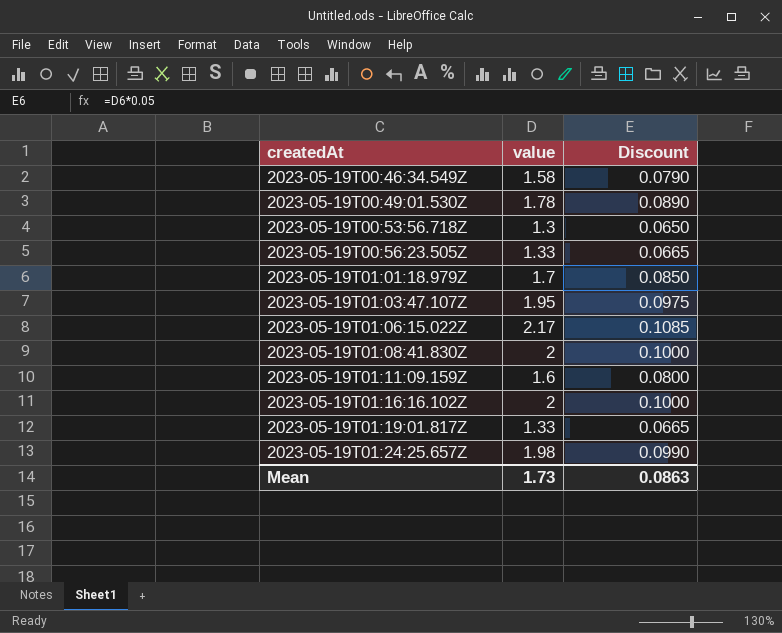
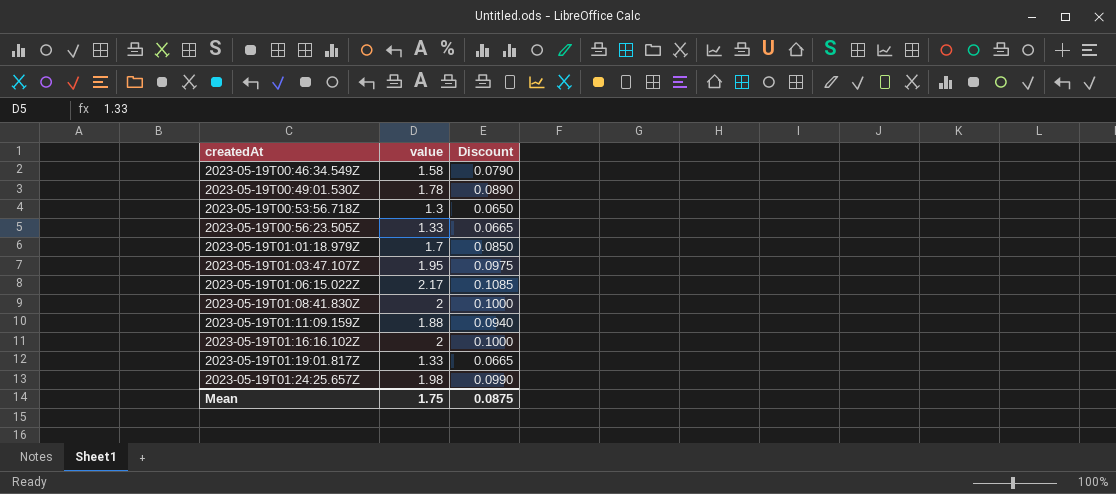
2023-05-19T01:11:09.159Z | value: 1.6 -> 1.88
2023-05-19T01:11:09.159Z | Discount: 0.0800 -> 0.0940
Mean | value: 1.73 -> 1.75
Mean | Discount: 0.0863 -> 0.0875

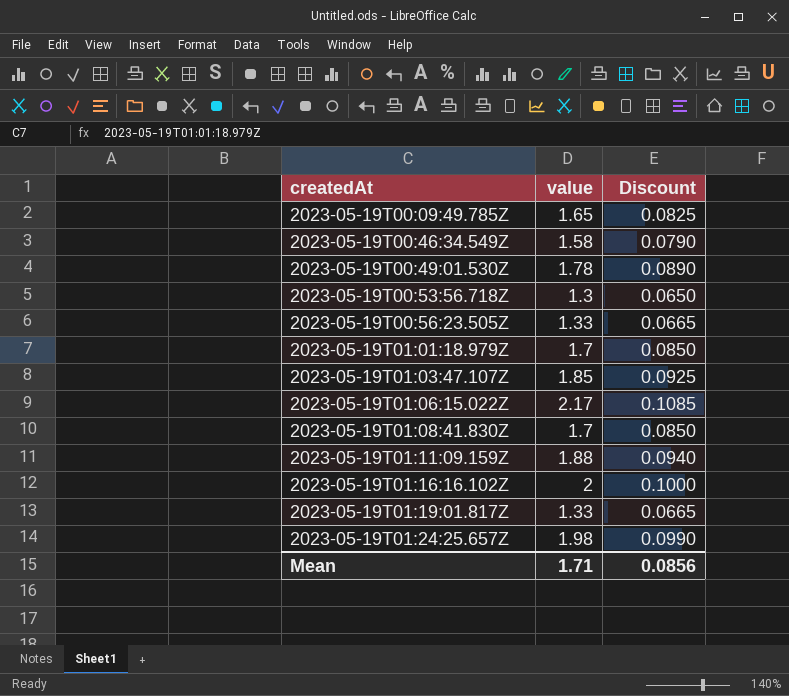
row 2023-05-19T00:09:49.785Z: none -> 1.65 | 0.0825
2023-05-19T01:03:47.107Z | value: 1.95 -> 1.85
2023-05-19T01:03:47.107Z | Discount: 0.0975 -> 0.0925
2023-05-19T01:08:41.830Z | value: 2 -> 1.7
2023-05-19T01:08:41.830Z | Discount: 0.1000 -> 0.0850
Mean | value: 1.75 -> 1.71
Mean | Discount: 0.0875 -> 0.0856

